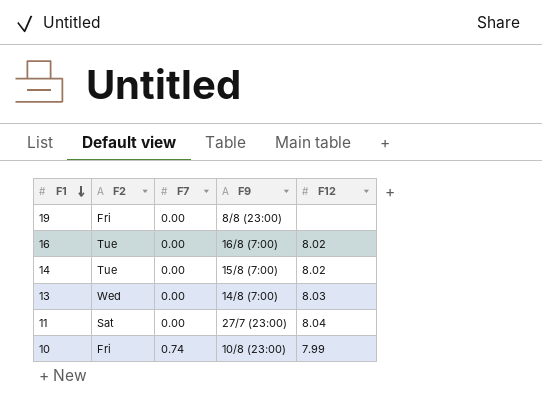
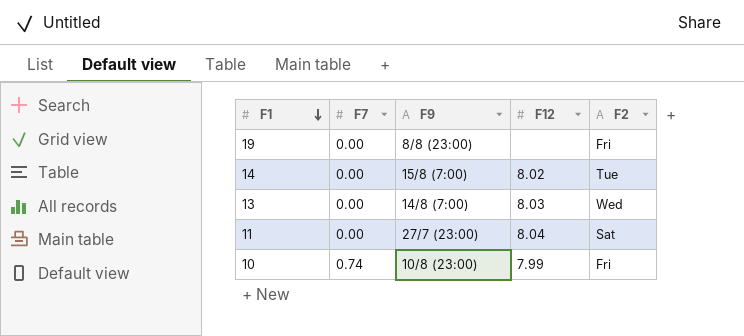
column F2 | position: 2 -> 5
row 16: Tue | 0.00 | 16/8 (7:00) | 8.02 -> none

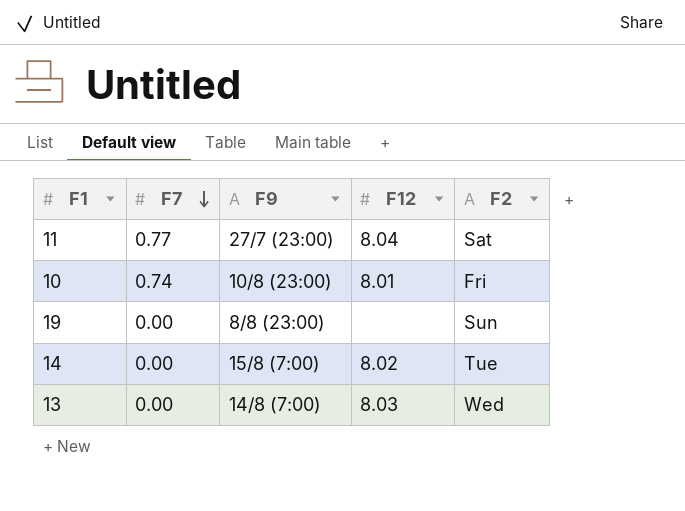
row order: F1 descending -> F7 descending
11 | F7: 0.00 -> 0.77
10 | F12: 7.99 -> 8.01
19 | F2: Fri -> Sun

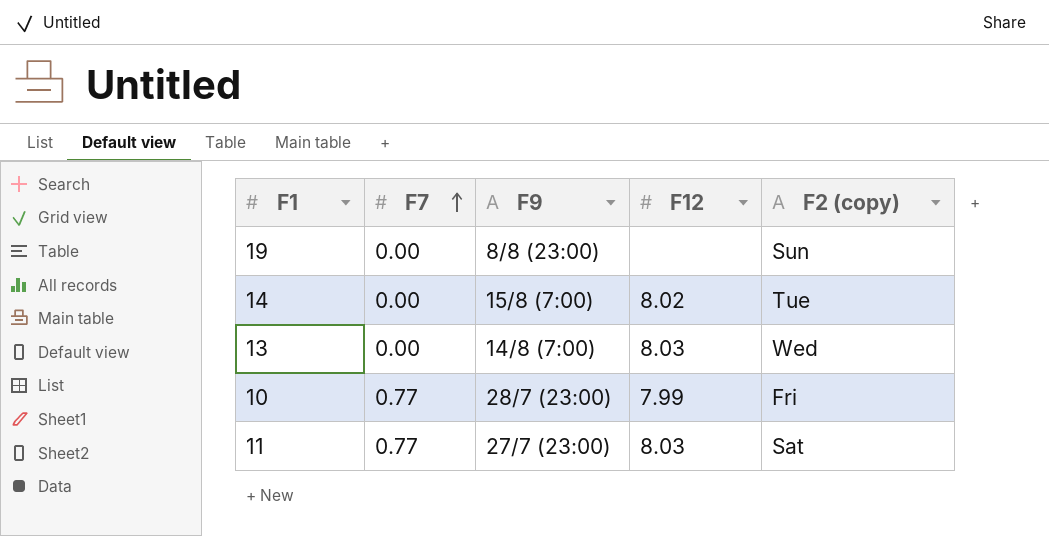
row order: F7 descending -> F7 ascending
column name: F2 -> F2 (copy)
10 | F7: 0.74 -> 0.77
10 | F9: 10/8 (23:00) -> 28/7 (23:00)
10 | F12: 8.01 -> 7.99
11 | F12: 8.04 -> 8.03

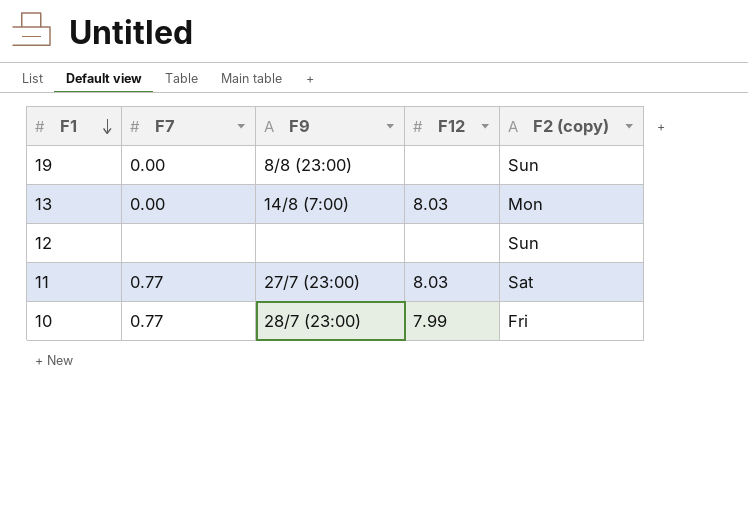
row order: F7 ascending -> F1 descending
row 14: 0.00 | 15/8 (7:00) | 8.02 | Tue -> none
13 | F2 (copy): Wed -> Mon
row 12: none -> none | none | none | Sun

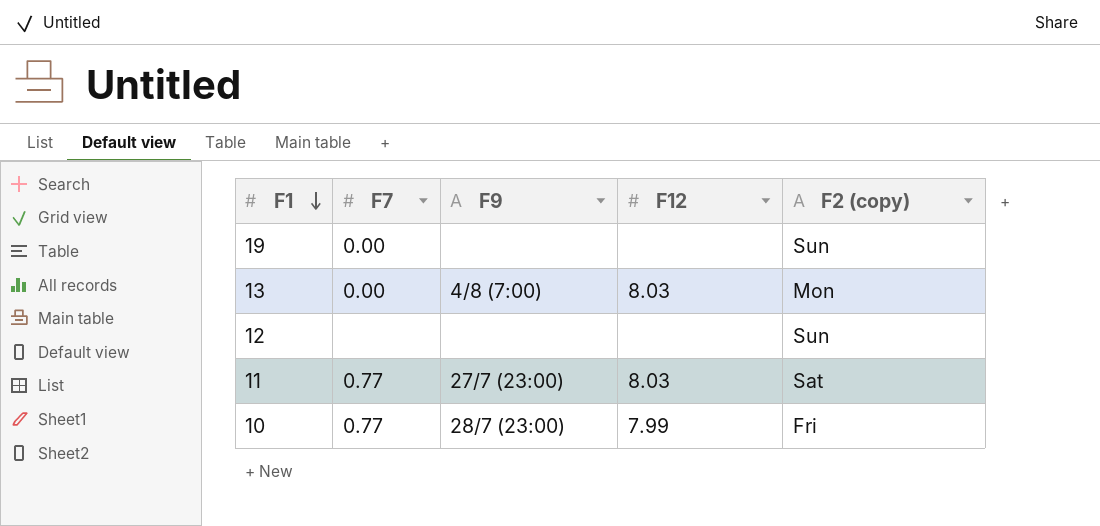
19 | F9: 8/8 (23:00) -> none
13 | F9: 14/8 (7:00) -> 4/8 (7:00)

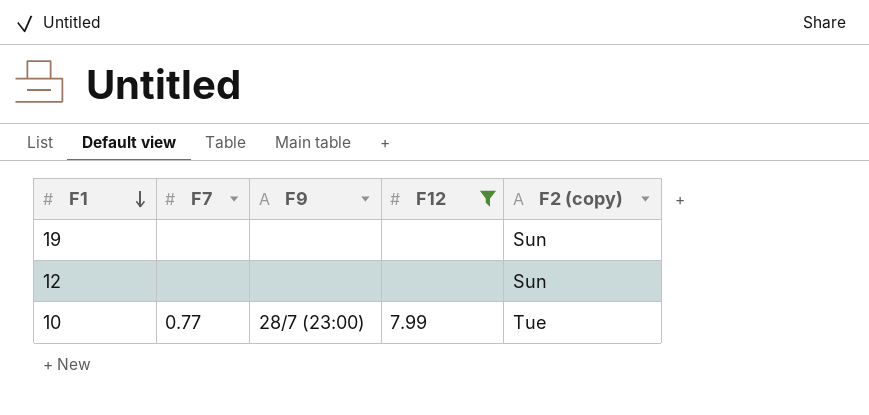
filter: none -> F12 != 8.03
19 | F7: 0.00 -> none
10 | F2 (copy): Fri -> Tue

